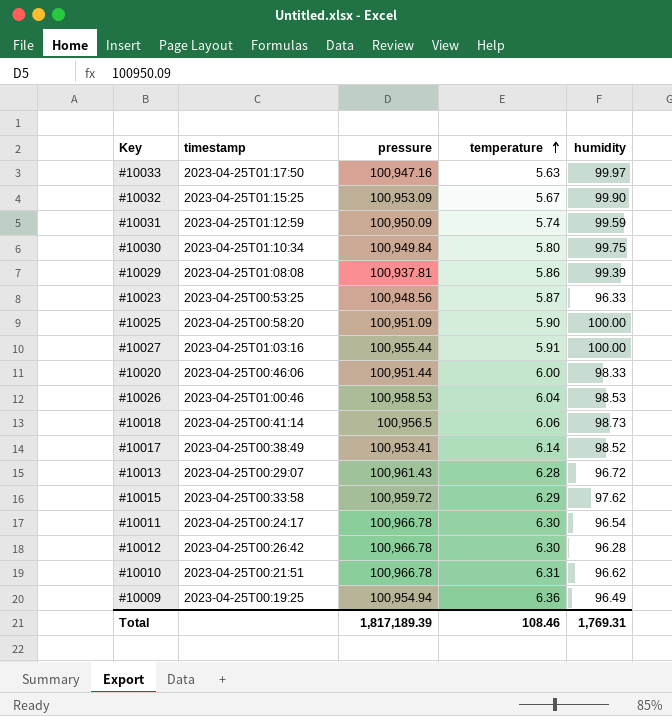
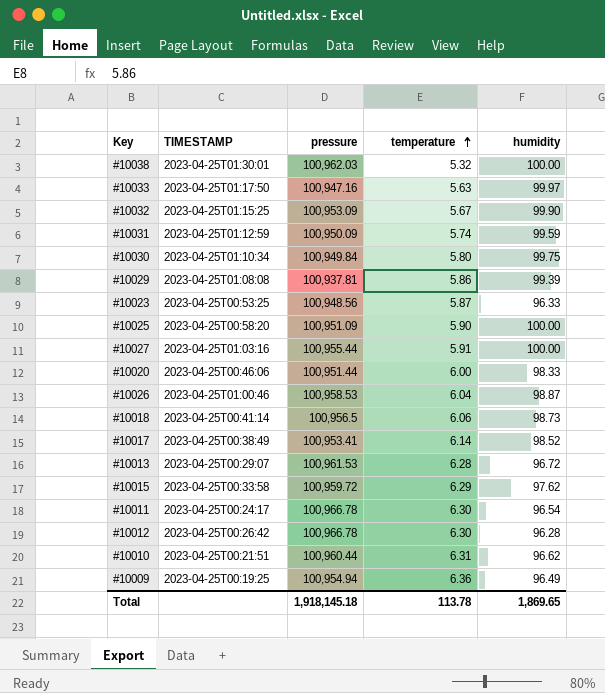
column name: timestamp -> TIMESTAMP
row #10038: none -> 2023-04-25T01:30:01 | 100,962.03 | 5.32 | 100.00
#10026 | humidity: 98.53 -> 98.87
#10013 | pressure: 100,961.43 -> 100,961.53
#10010 | pressure: 100,966.78 -> 100,960.44
Total | pressure: 1,817,189.39 -> 1,918,145.18
Total | temperature: 108.46 -> 113.78
Total | humidity: 1,769.31 -> 1,869.65

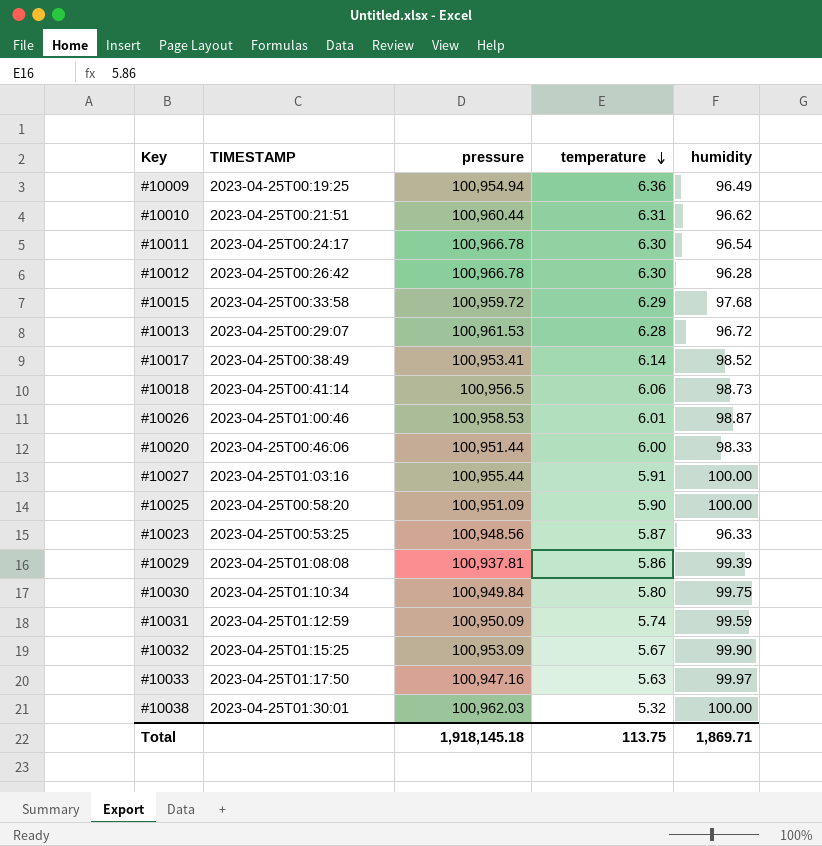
row order: temperature ascending -> temperature descending
#10015 | humidity: 97.62 -> 97.68
#10026 | temperature: 6.04 -> 6.01
Total | temperature: 113.78 -> 113.75
Total | humidity: 1,869.65 -> 1,869.71

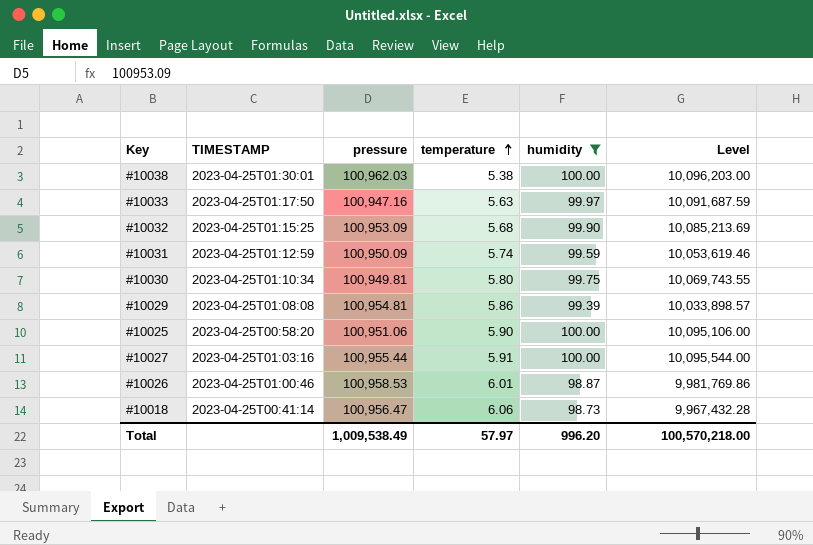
filter: none -> humidity >= 98.73
row order: temperature descending -> temperature ascending
column Level | formula: none -> [pressure] * [humidity]
#10038 | temperature: 5.32 -> 5.38
#10032 | temperature: 5.67 -> 5.68
#10030 | pressure: 100,949.84 -> 100,949.81
#10029 | pressure: 100,937.81 -> 100,954.81
#10025 | pressure: 100,951.09 -> 100,951.06
#10018 | pressure: 100,956.5 -> 100,956.47
Total | pressure: 1,918,145.18 -> 1,009,538.49
Total | temperature: 113.75 -> 57.97
Total | humidity: 1,869.71 -> 996.20

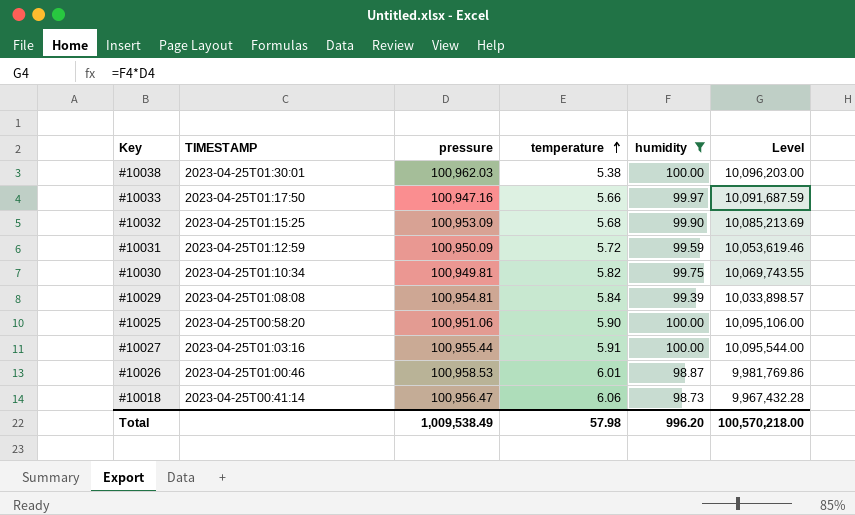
#10033 | temperature: 5.63 -> 5.66
#10031 | temperature: 5.74 -> 5.72
#10030 | temperature: 5.80 -> 5.82
#10029 | temperature: 5.86 -> 5.84
Total | temperature: 57.97 -> 57.98

